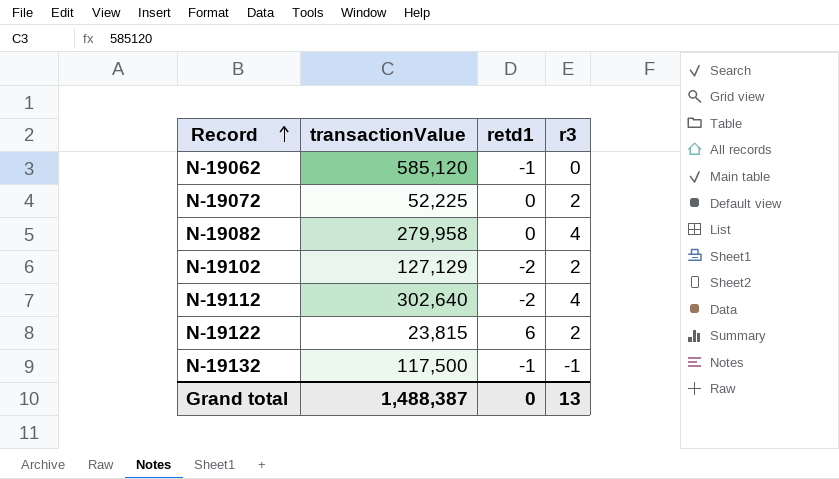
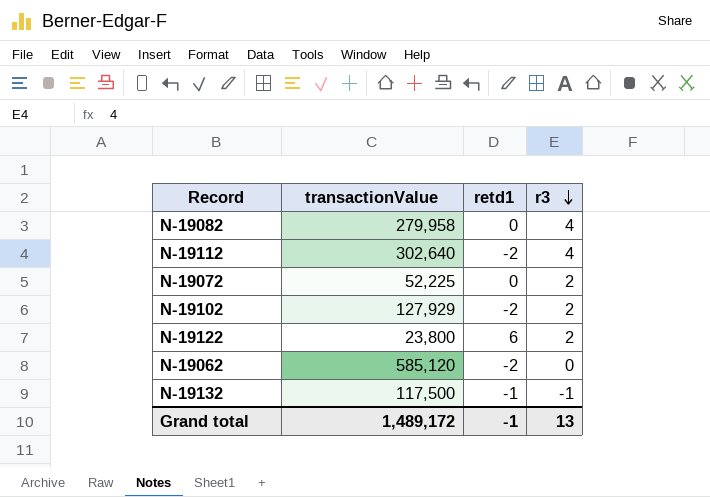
row order: Record ascending -> r3 descending
N-19102 | transactionValue: 127,129 -> 127,929
N-19122 | transactionValue: 23,815 -> 23,800
N-19062 | retd1: -1 -> -2
Grand total | transactionValue: 1,488,387 -> 1,489,172
Grand total | retd1: 0 -> -1

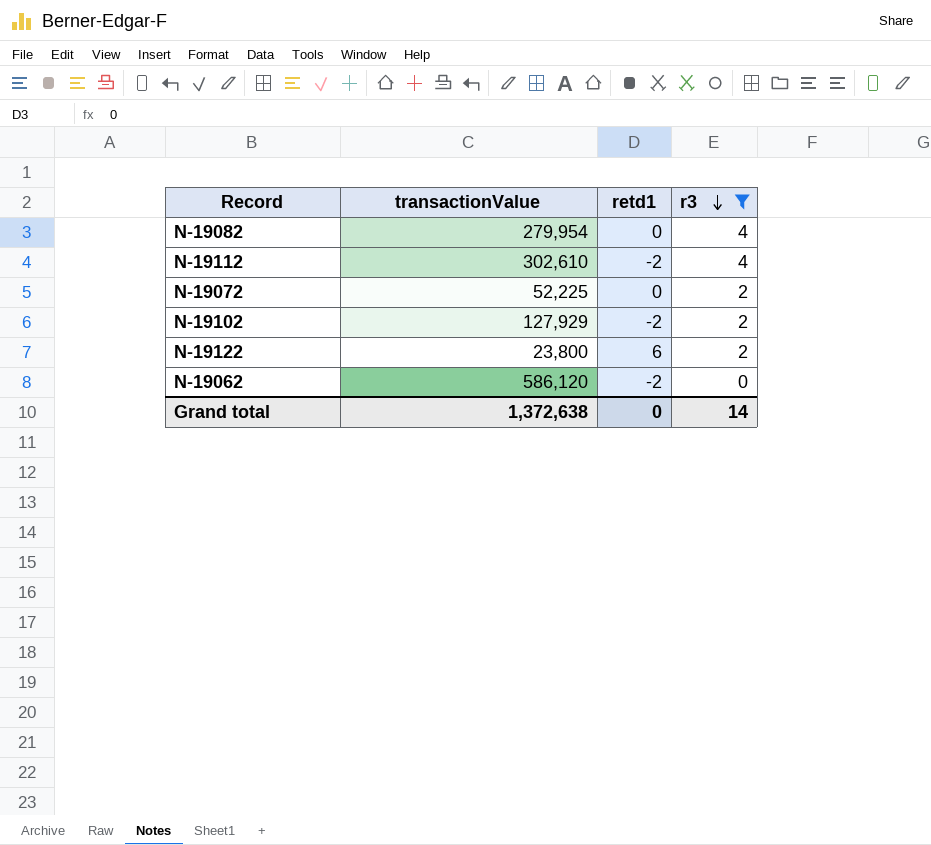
filter: none -> r3 != -1
N-19082 | transactionValue: 279,958 -> 279,954
N-19112 | transactionValue: 302,640 -> 302,610
N-19062 | transactionValue: 585,120 -> 586,120
Grand total | transactionValue: 1,489,172 -> 1,372,638
Grand total | retd1: -1 -> 0
Grand total | r3: 13 -> 14

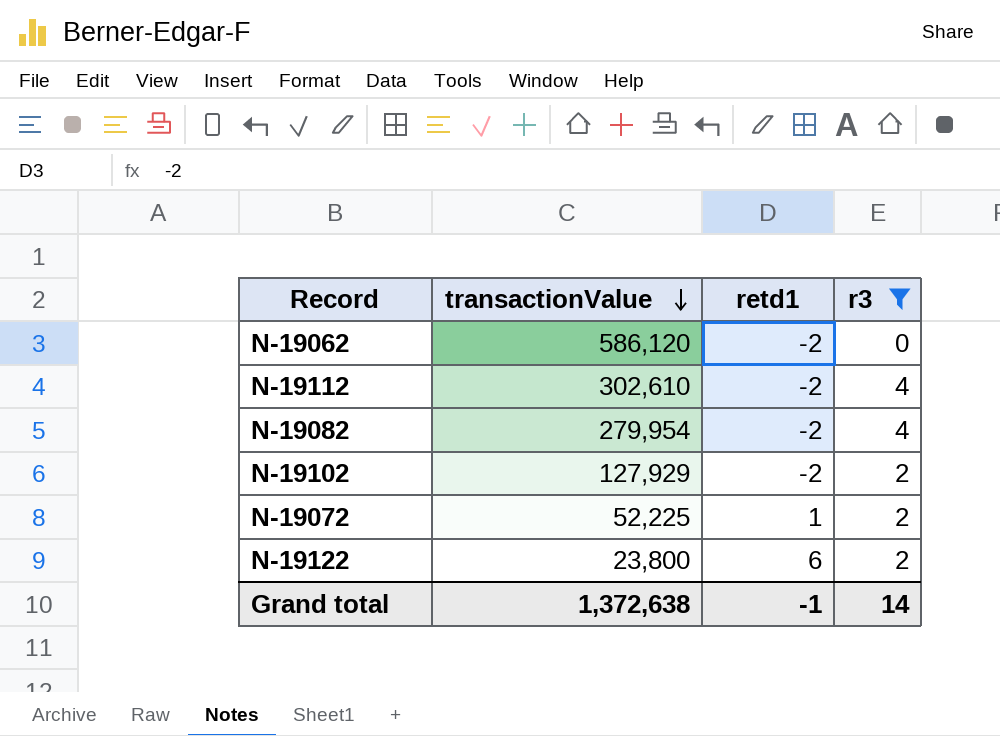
row order: r3 descending -> transactionValue descending
N-19082 | retd1: 0 -> -2
N-19072 | retd1: 0 -> 1
Grand total | retd1: 0 -> -1

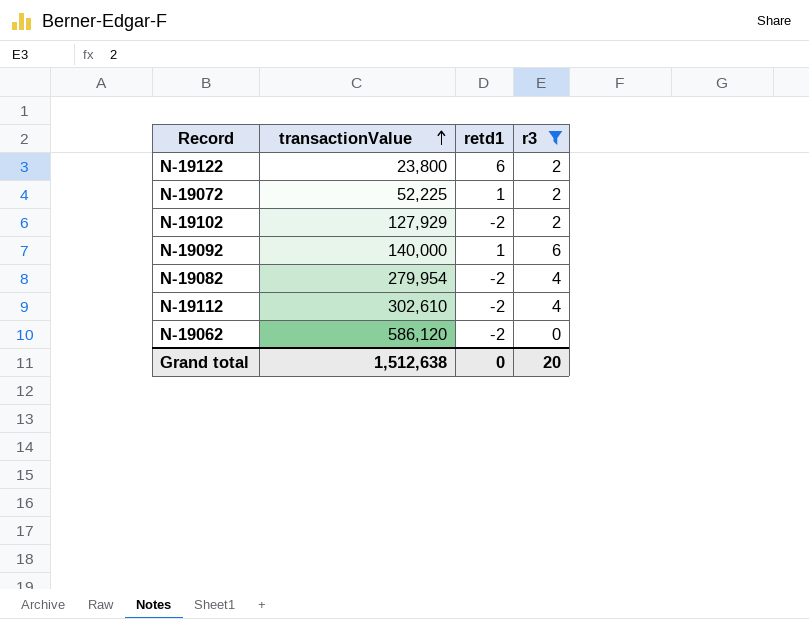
row order: transactionValue descending -> transactionValue ascending
row N-19092: none -> 140,000 | 1 | 6
Grand total | transactionValue: 1,372,638 -> 1,512,638
Grand total | retd1: -1 -> 0
Grand total | r3: 14 -> 20

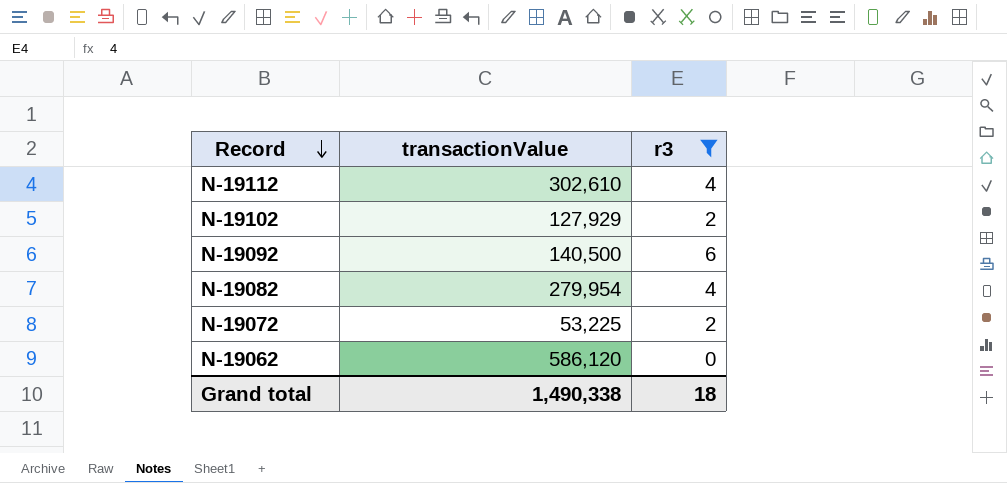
row order: transactionValue ascending -> Record descending
column retd1 | position: 3 -> none
row N-19122: 23,800 | 6 | 2 -> none
N-19092 | transactionValue: 140,000 -> 140,500
N-19072 | transactionValue: 52,225 -> 53,225
Grand total | transactionValue: 1,512,638 -> 1,490,338
Grand total | r3: 20 -> 18

